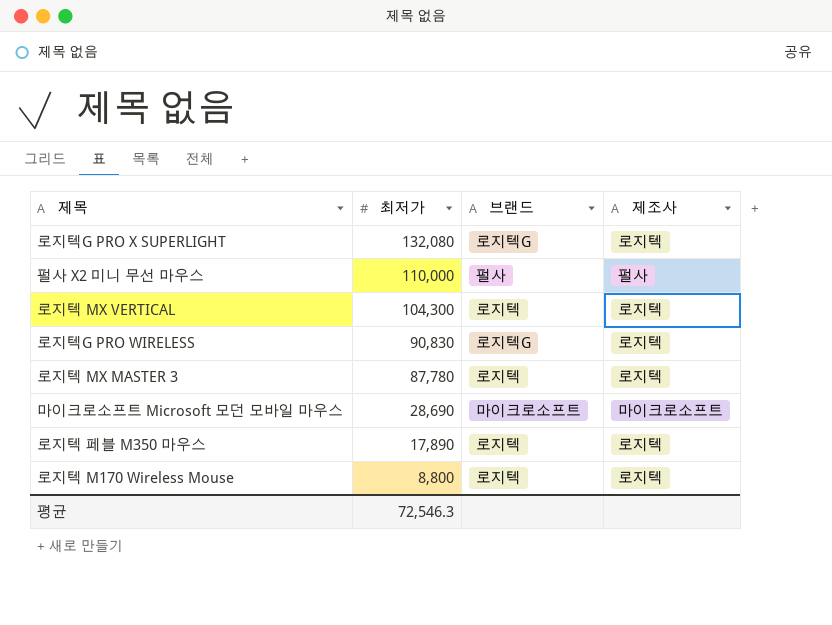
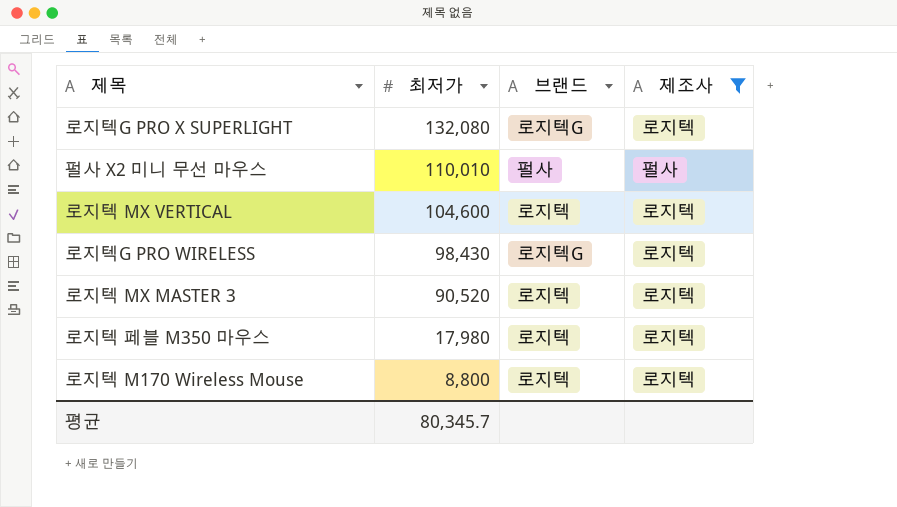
filter: none -> 제조사 != 마이크로소프트
펄사 X2 미니 무선 마우스 | 최저가: 110,000 -> 110,010
로지텍 MX VERTICAL | 최저가: 104,300 -> 104,600
로지텍G PRO WIRELESS | 최저가: 90,830 -> 98,430
로지텍 MX MASTER 3 | 최저가: 87,780 -> 90,520
로지텍 페블 M350 마우스 | 최저가: 17,890 -> 17,980
평균 | 최저가: 72,546.3 -> 80,345.7

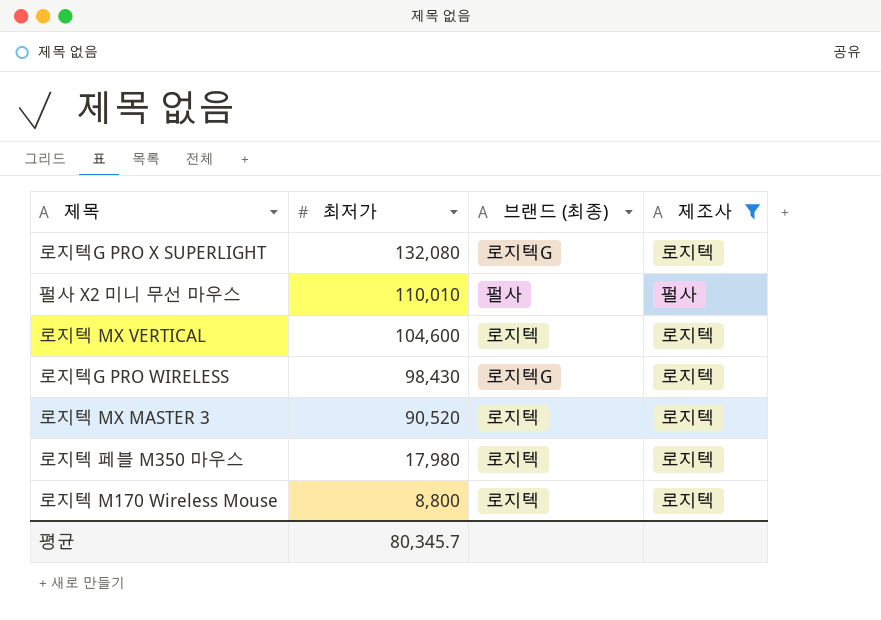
column name: 브랜드 -> 브랜드 (최종)

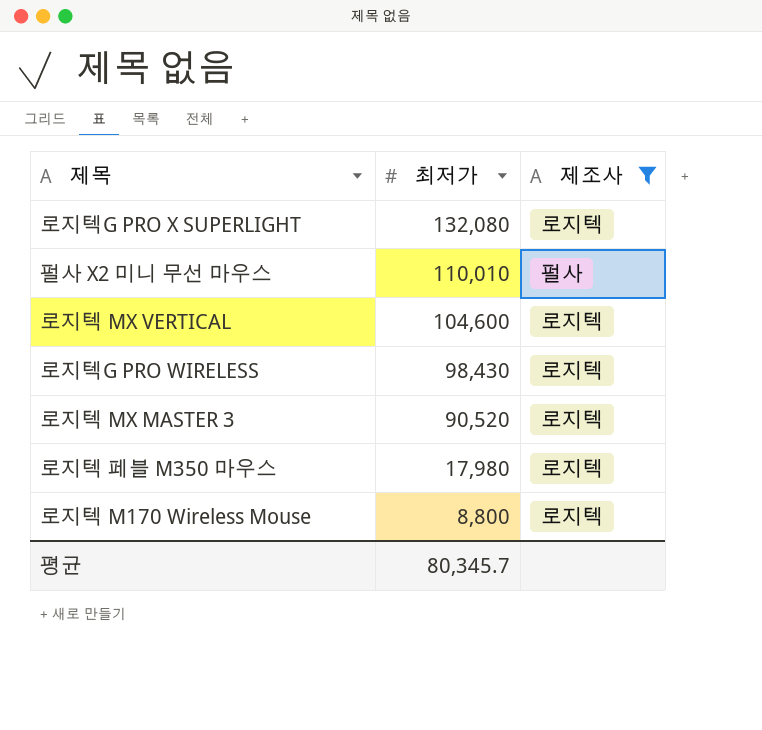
column 브랜드 (최종) | position: 3 -> none

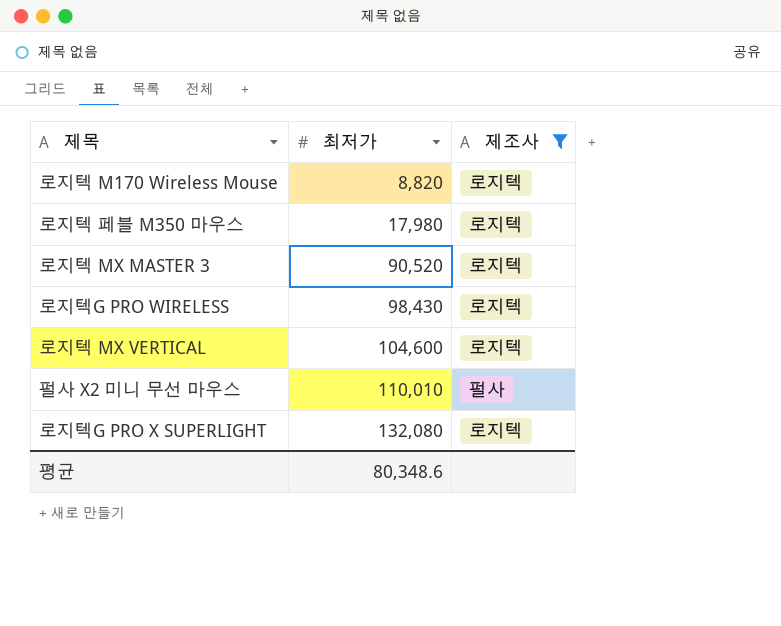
row order: 최저가 descending -> 최저가 ascending
로지텍 M170 Wireless Mouse | 최저가: 8,800 -> 8,820
평균 | 최저가: 80,345.7 -> 80,348.6

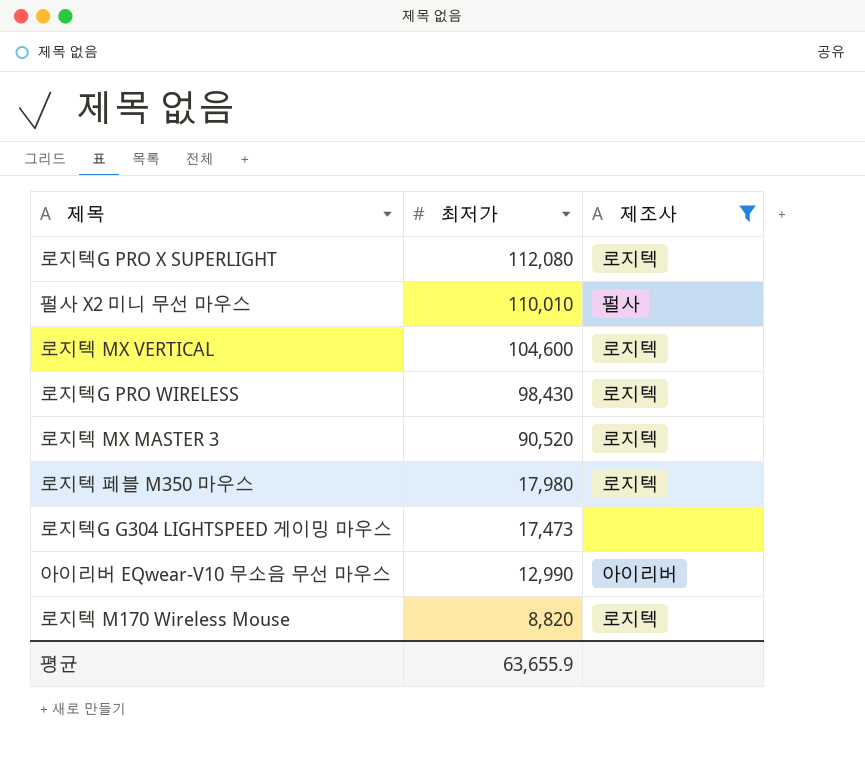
row order: 최저가 ascending -> 최저가 descending
로지텍G PRO X SUPERLIGHT | 최저가: 132,080 -> 112,080
row 로지텍G G304 LIGHTSPEED 게이밍 마우스: none -> 17,473 | none
row 아이리버 EQwear-V10 무소음 무선 마우스: none -> 12,990 | 아이리버
평균 | 최저가: 80,348.6 -> 63,655.9

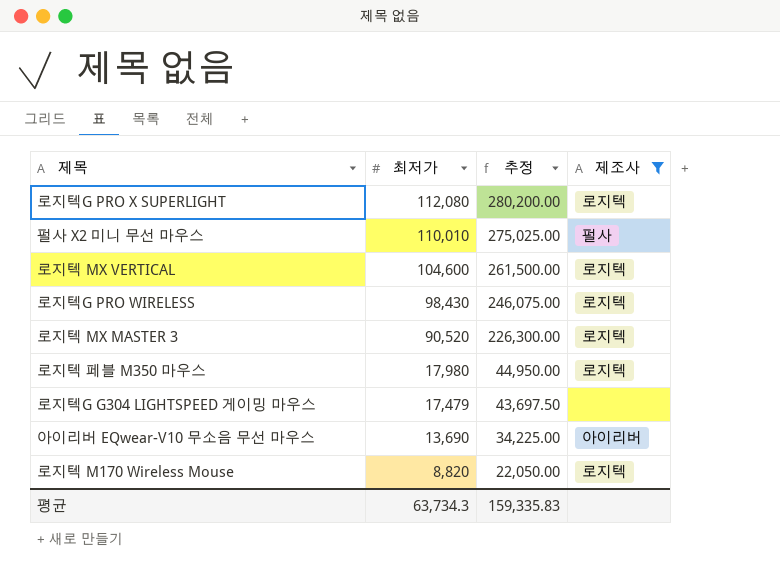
column 추정 | formula: none -> [최저가] * 2.5
로지텍G G304 LIGHTSPEED 게이밍 마우스 | 최저가: 17,473 -> 17,479
아이리버 EQwear-V10 무소음 무선 마우스 | 최저가: 12,990 -> 13,690
평균 | 최저가: 63,655.9 -> 63,734.3

